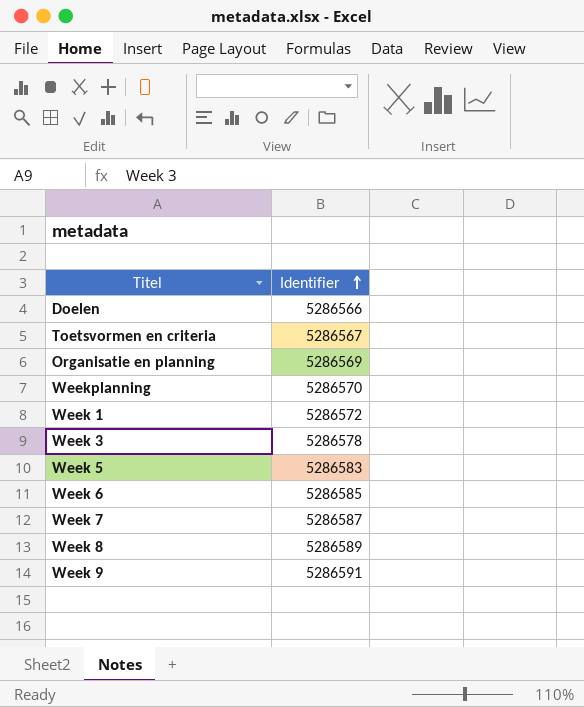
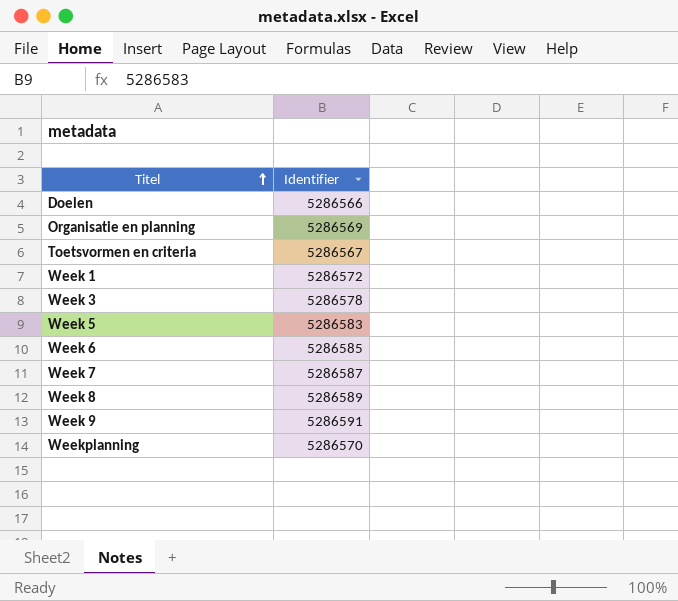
row order: Identifier ascending -> Titel ascending

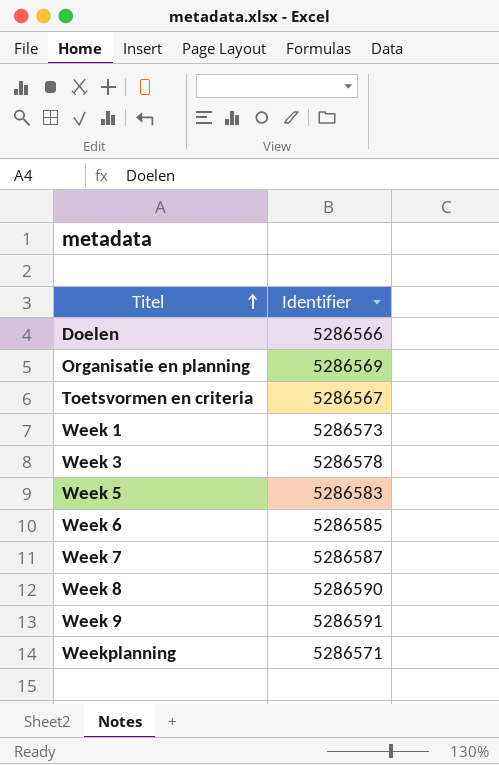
Week 1 | Identifier: 5286572 -> 5286573
Week 8 | Identifier: 5286589 -> 5286590
Weekplanning | Identifier: 5286570 -> 5286571

